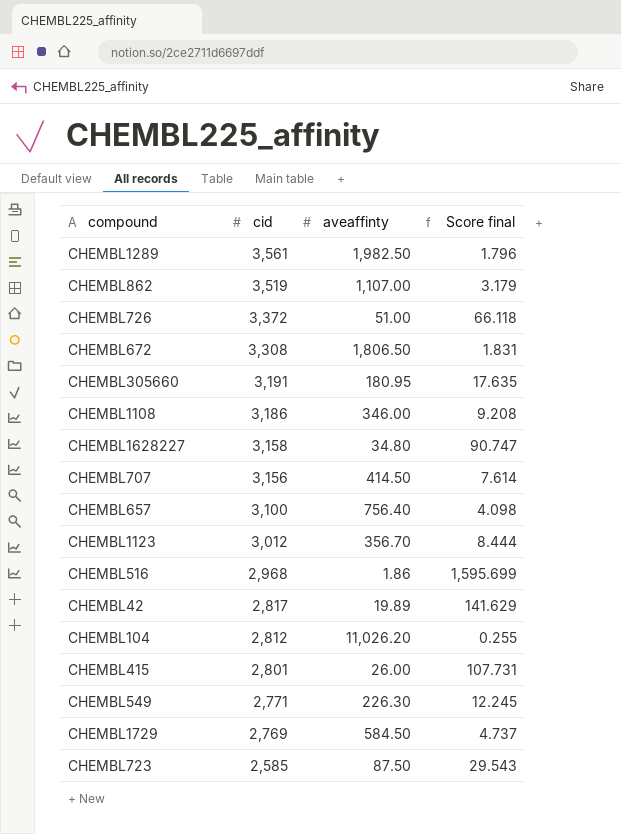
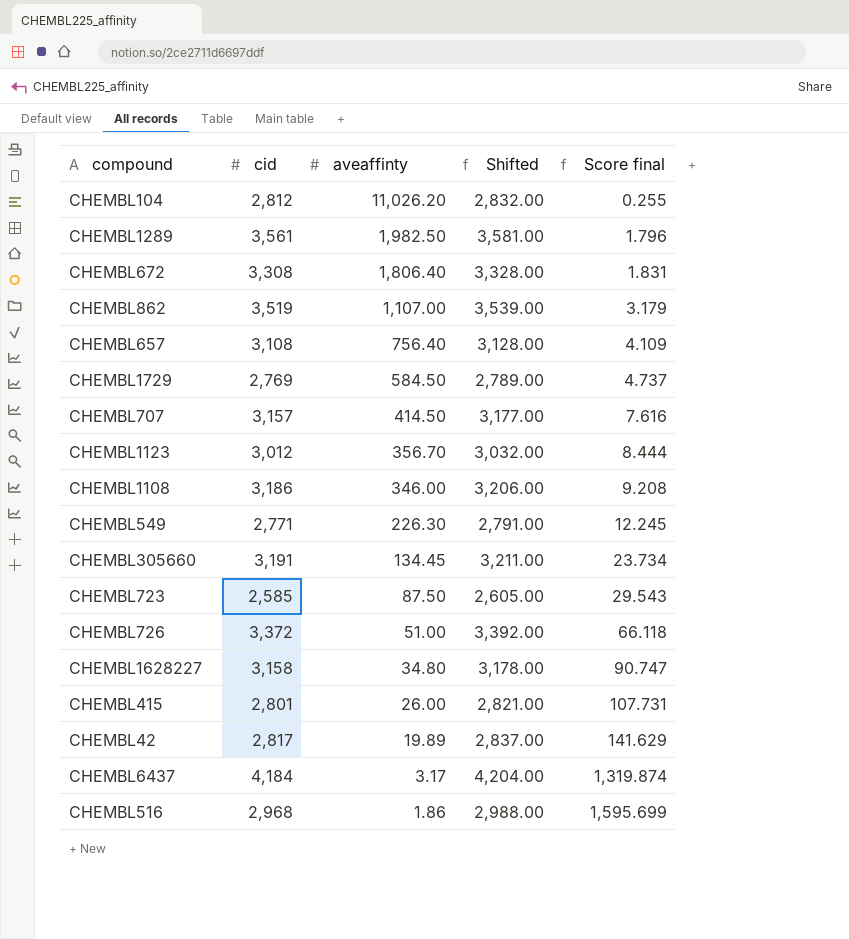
row order: cid descending -> aveaffinty descending
column Shifted | formula: none -> [cid] + 20
CHEMBL672 | aveaffinty: 1,806.50 -> 1,806.40
CHEMBL657 | cid: 3,100 -> 3,108
CHEMBL657 | Score final: 4.098 -> 4.109
CHEMBL707 | cid: 3,156 -> 3,157
CHEMBL707 | Score final: 7.614 -> 7.616
CHEMBL305660 | aveaffinty: 180.95 -> 134.45
CHEMBL305660 | Score final: 17.635 -> 23.734
row CHEMBL6437: none -> 4,184 | 3.17 | 4,204.00 | 1,319.874

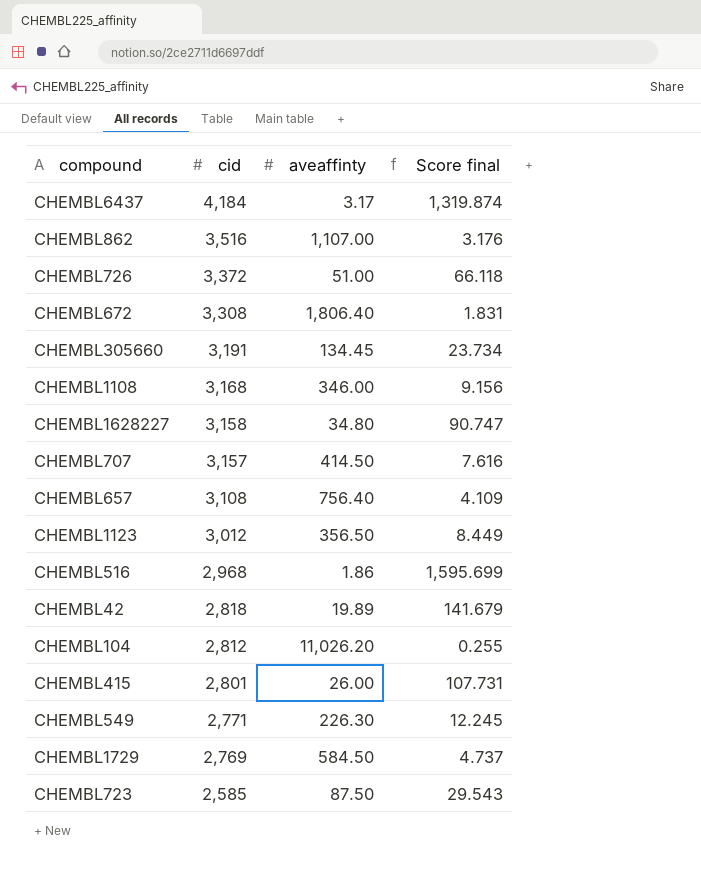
row order: aveaffinty descending -> cid descending
column Shifted | formula: [cid] + 20 -> none
row CHEMBL1289: 3,561 | 1,982.50 | 3,581.00 | 1.796 -> none
CHEMBL862 | cid: 3,519 -> 3,516
CHEMBL862 | Score final: 3.179 -> 3.176
CHEMBL1108 | cid: 3,186 -> 3,168
CHEMBL1108 | Score final: 9.208 -> 9.156
CHEMBL1123 | aveaffinty: 356.70 -> 356.50
CHEMBL1123 | Score final: 8.444 -> 8.449
CHEMBL42 | cid: 2,817 -> 2,818
CHEMBL42 | Score final: 141.629 -> 141.679

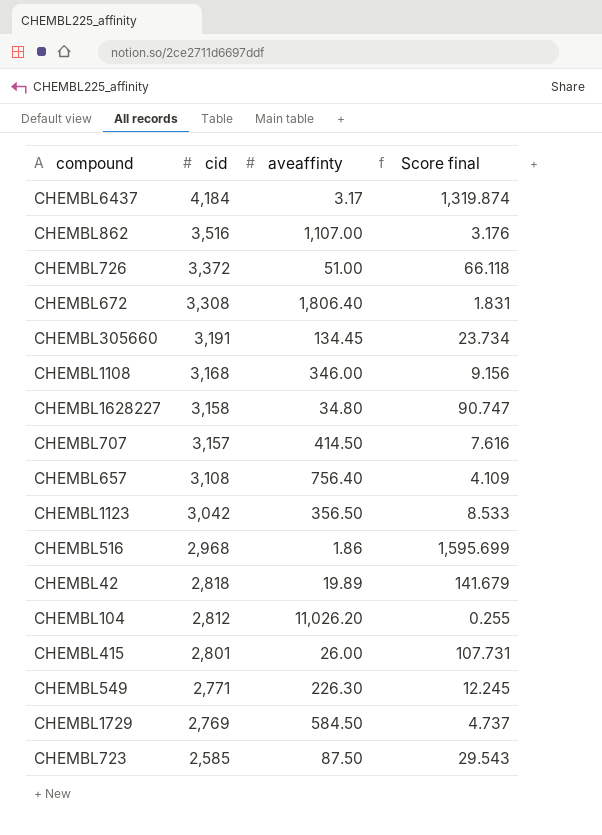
CHEMBL1123 | cid: 3,012 -> 3,042
CHEMBL1123 | Score final: 8.449 -> 8.533

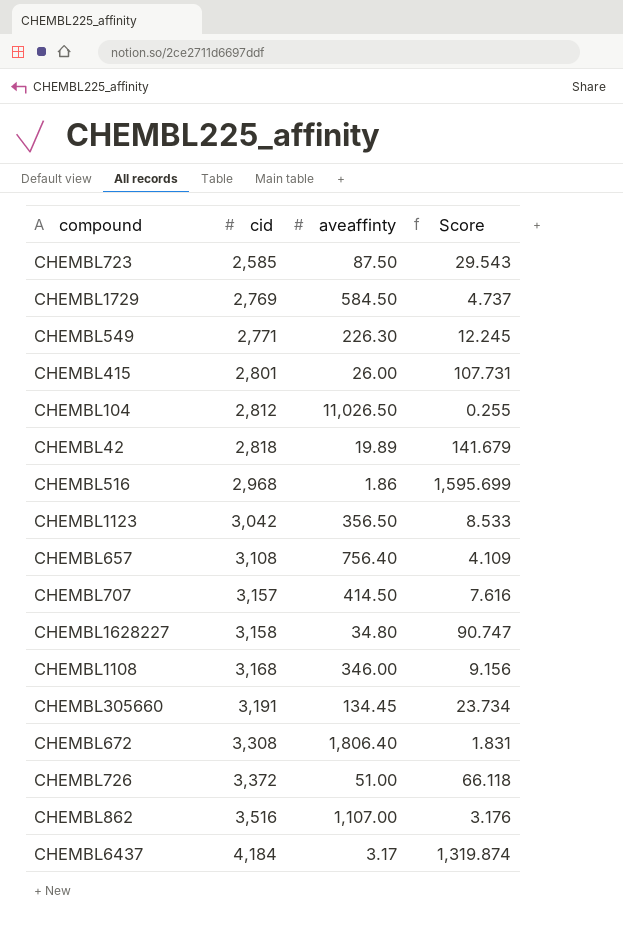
row order: cid descending -> cid ascending
column name: Score final -> Score
CHEMBL104 | aveaffinty: 11,026.20 -> 11,026.50

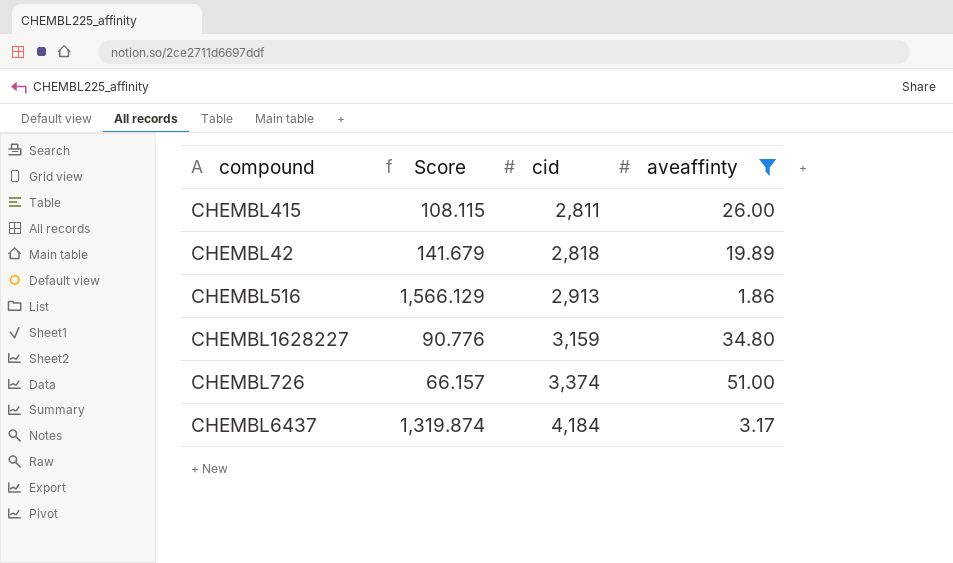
filter: none -> aveaffinty <= 51.00
column Score | position: 4 -> 2
CHEMBL415 | Score: 107.731 -> 108.115
CHEMBL415 | cid: 2,801 -> 2,811
CHEMBL516 | Score: 1,595.699 -> 1,566.129
CHEMBL516 | cid: 2,968 -> 2,913
CHEMBL1628227 | Score: 90.747 -> 90.776
CHEMBL1628227 | cid: 3,158 -> 3,159
CHEMBL726 | Score: 66.118 -> 66.157
CHEMBL726 | cid: 3,372 -> 3,374

